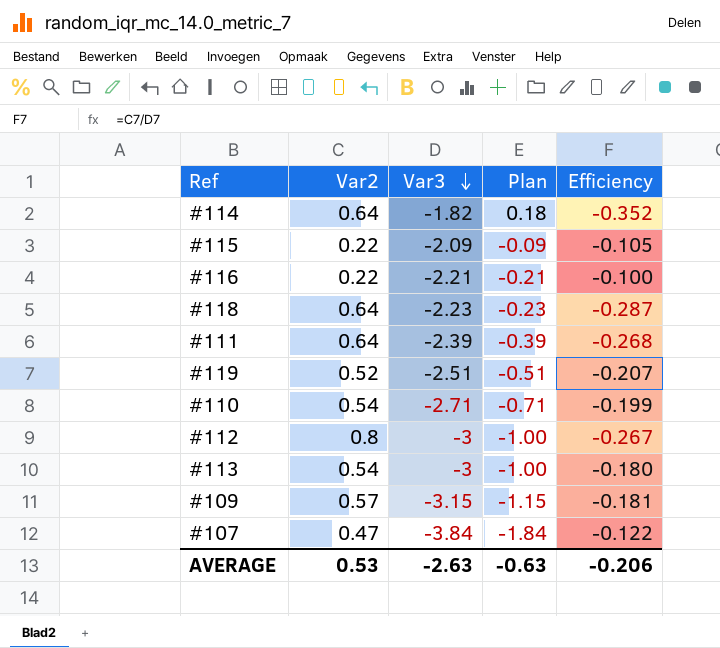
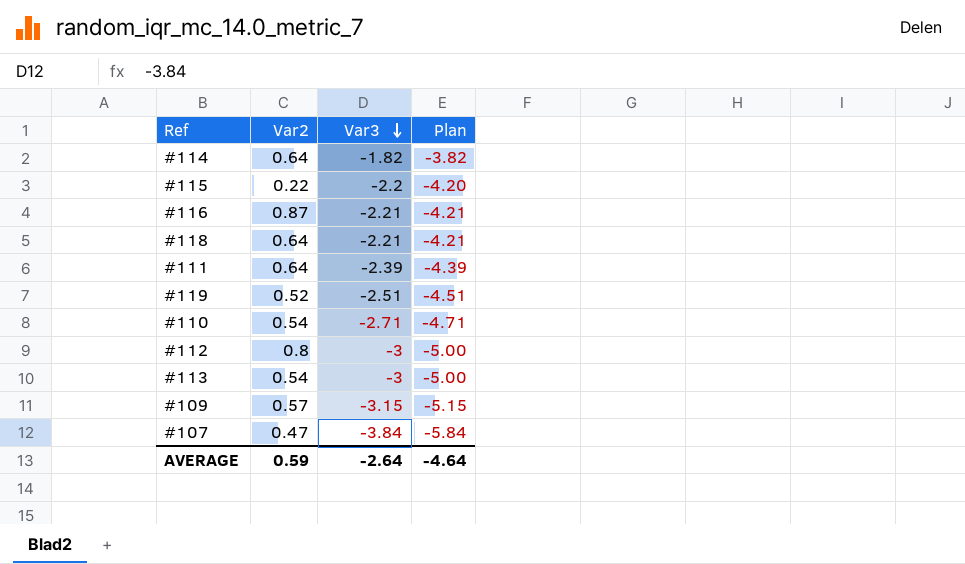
column Efficiency | formula: [Var2] / [Var3] -> none
column Plan | formula: [Var3] + 2 -> [Var3] - 2
#115 | Var3: -2.09 -> -2.2
#116 | Var2: 0.22 -> 0.87
#118 | Var3: -2.23 -> -2.21
AVERAGE | Var2: 0.53 -> 0.59
AVERAGE | Var3: -2.63 -> -2.64
AVERAGE | Plan: -0.63 -> -4.64

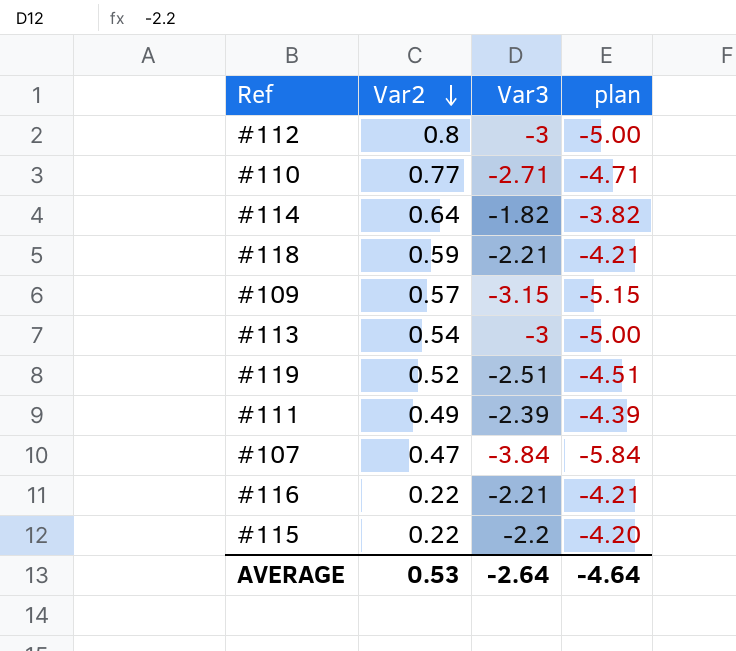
row order: Var3 descending -> Var2 descending
column name: Plan -> plan
#110 | Var2: 0.54 -> 0.77
#118 | Var2: 0.64 -> 0.59
#111 | Var2: 0.64 -> 0.49
#116 | Var2: 0.87 -> 0.22
AVERAGE | Var2: 0.59 -> 0.53

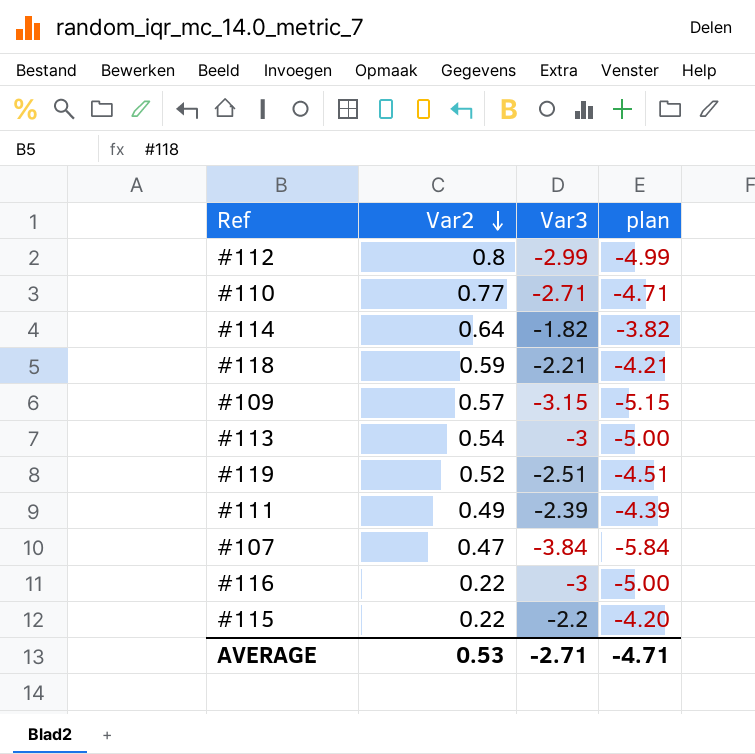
#112 | Var3: -3 -> -2.99
#112 | plan: -5.00 -> -4.99
#116 | Var3: -2.21 -> -3
#116 | plan: -4.21 -> -5.00
AVERAGE | Var3: -2.64 -> -2.71
AVERAGE | plan: -4.64 -> -4.71

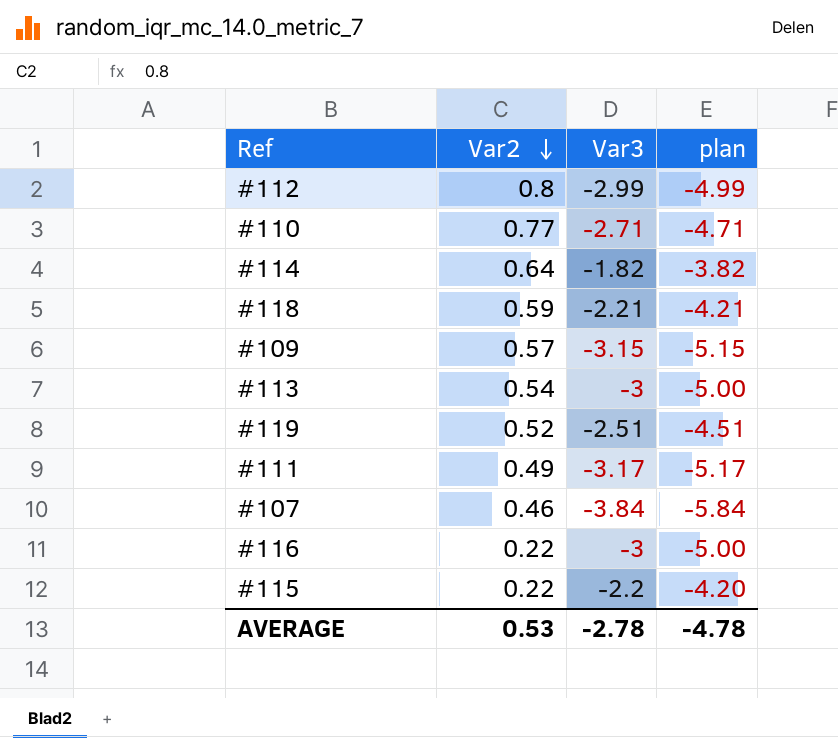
#111 | Var3: -2.39 -> -3.17
#111 | plan: -4.39 -> -5.17
#107 | Var2: 0.47 -> 0.46
AVERAGE | Var3: -2.71 -> -2.78
AVERAGE | plan: -4.71 -> -4.78

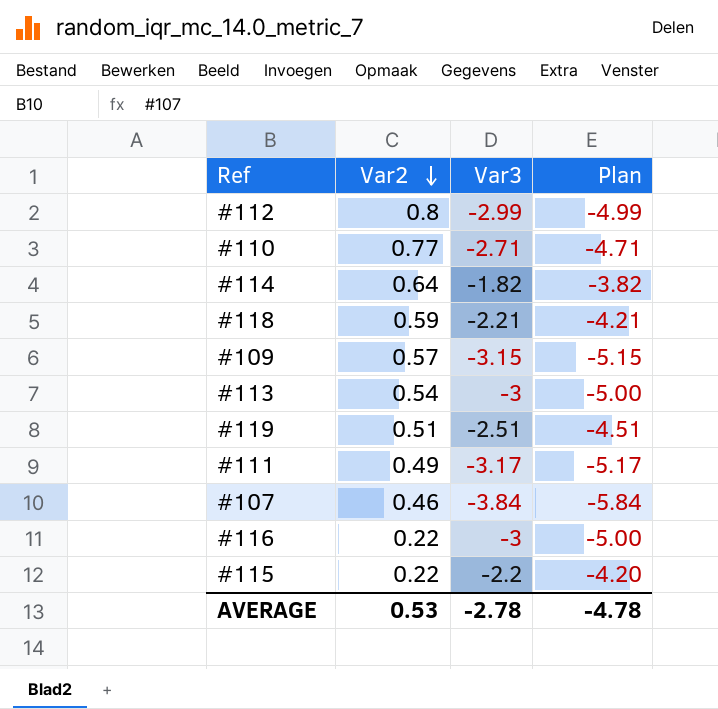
column name: plan -> Plan
#119 | Var2: 0.52 -> 0.51

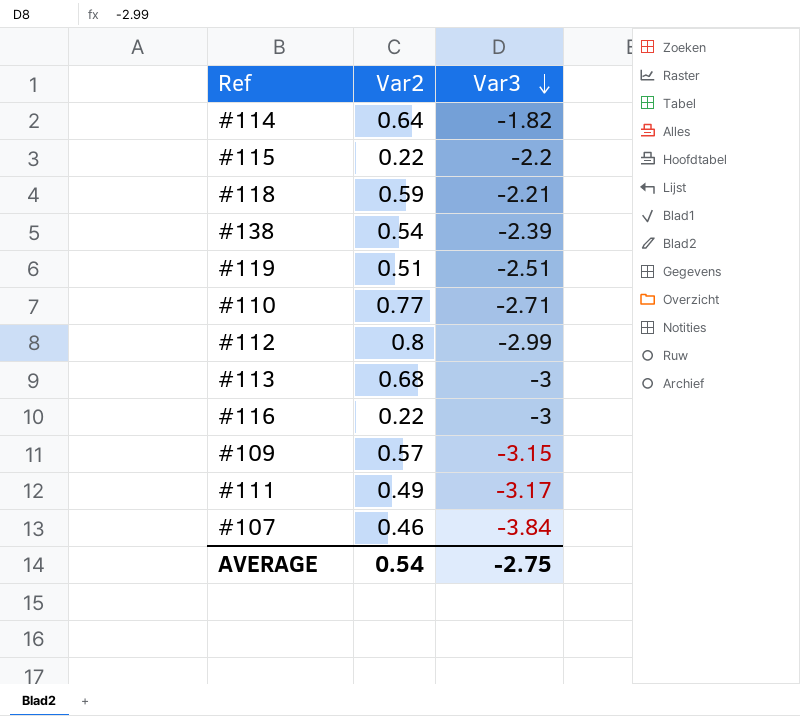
row order: Var2 descending -> Var3 descending
column Plan | formula: [Var3] - 2 -> none
row #138: none -> 0.54 | -2.39
#113 | Var2: 0.54 -> 0.68
AVERAGE | Var2: 0.53 -> 0.54
AVERAGE | Var3: -2.78 -> -2.75

